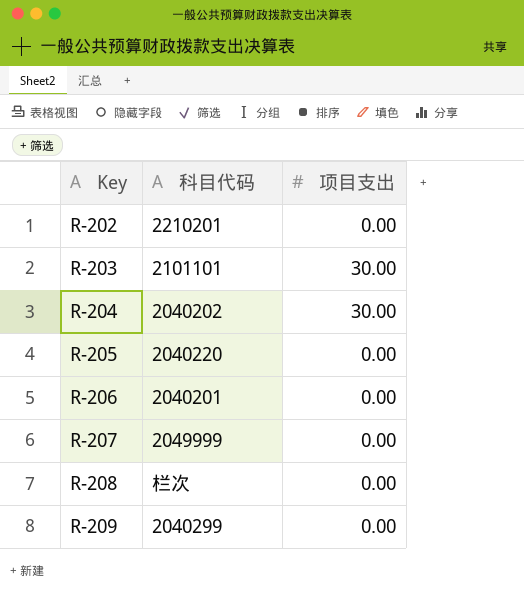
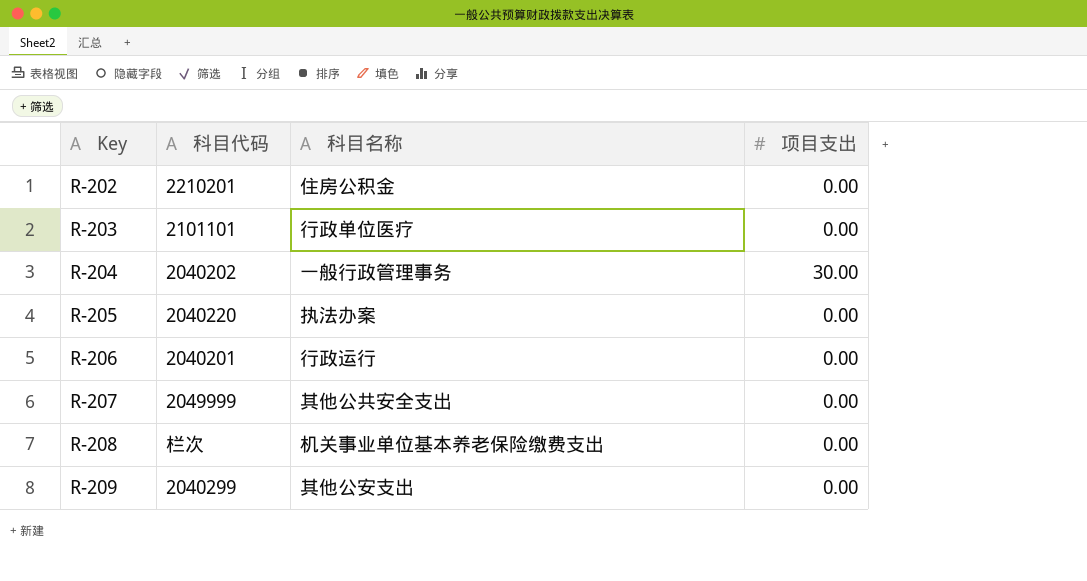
column 科目名称 | position: none -> 3
R-203 | 项目支出: 30.00 -> 0.00

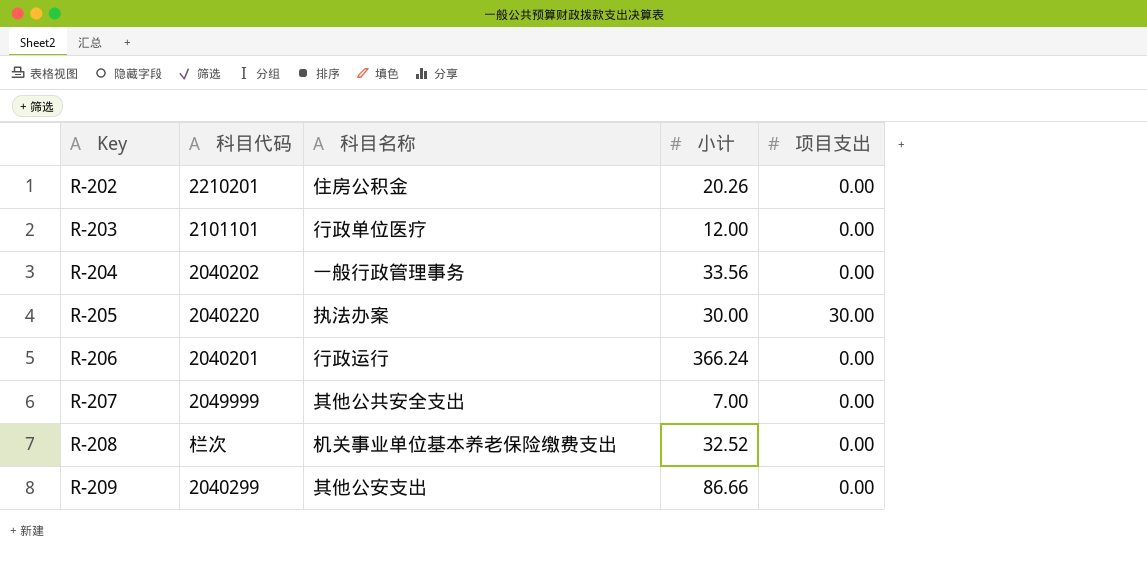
column 小计 | position: none -> 4
R-204 | 项目支出: 30.00 -> 0.00
R-205 | 项目支出: 0.00 -> 30.00

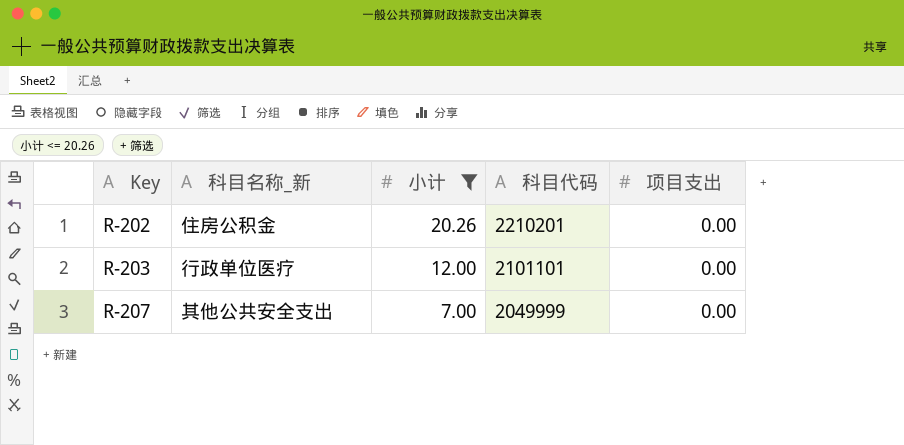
filter: none -> 小计 <= 20.26
column name: 科目名称 -> 科目名称_新
column 科目代码 | position: 2 -> 4

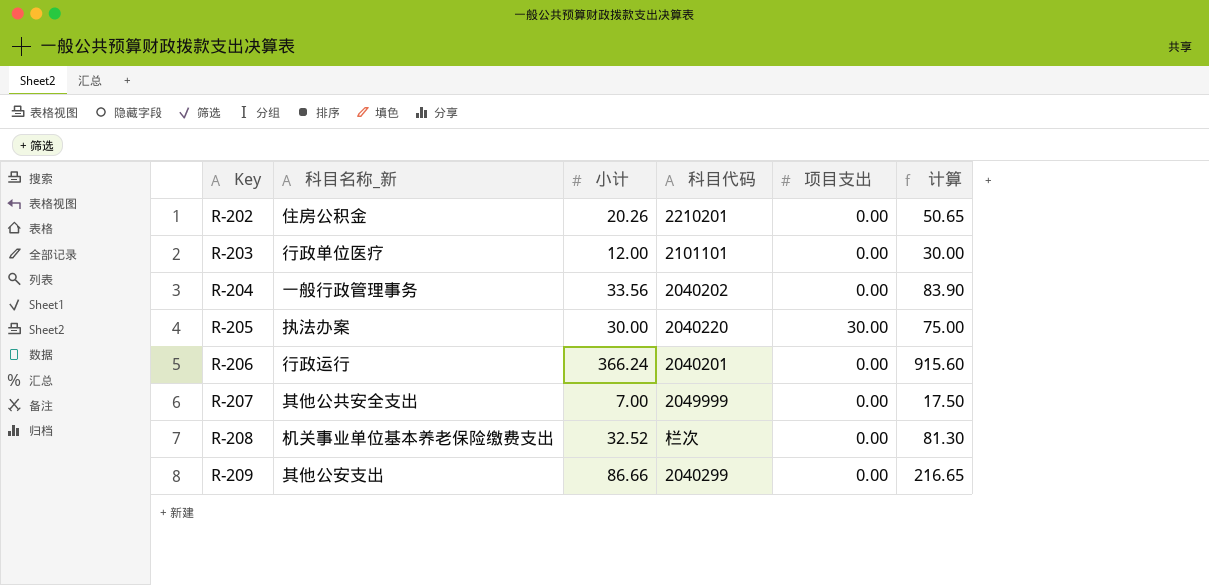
filter: 小计 <= 20.26 -> none
column 计算 | formula: none -> [小计] * 2.5

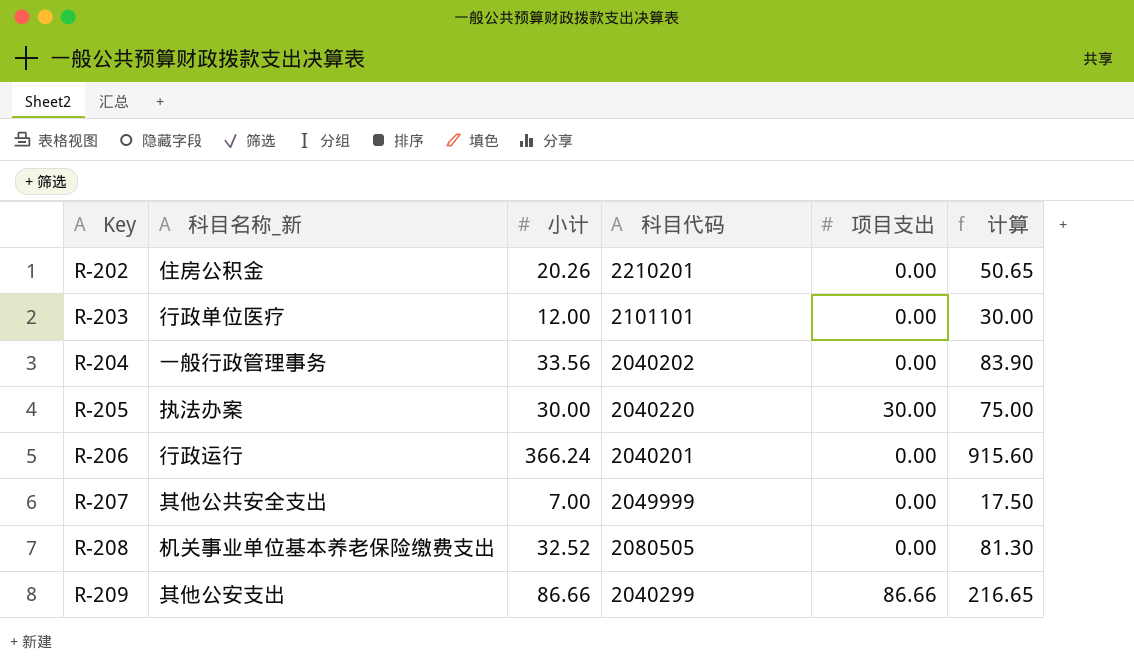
R-208 | 科目代码: 栏次 -> 2080505
R-209 | 项目支出: 0.00 -> 86.66

